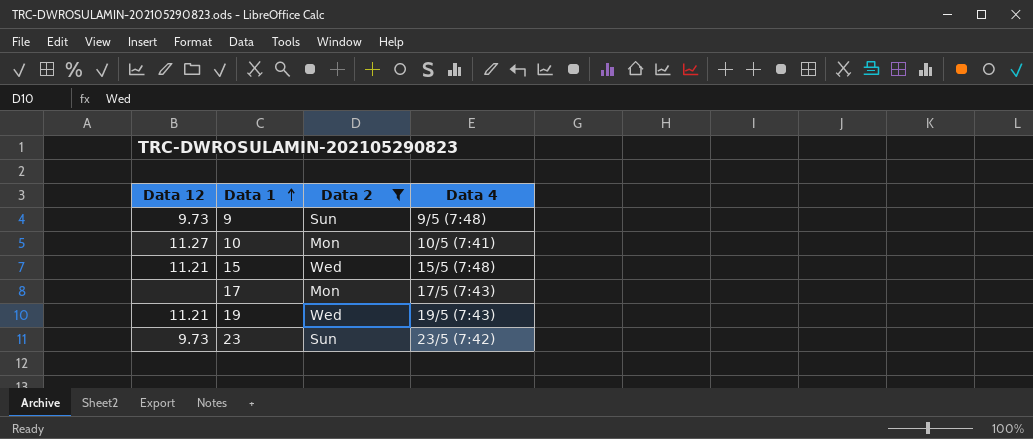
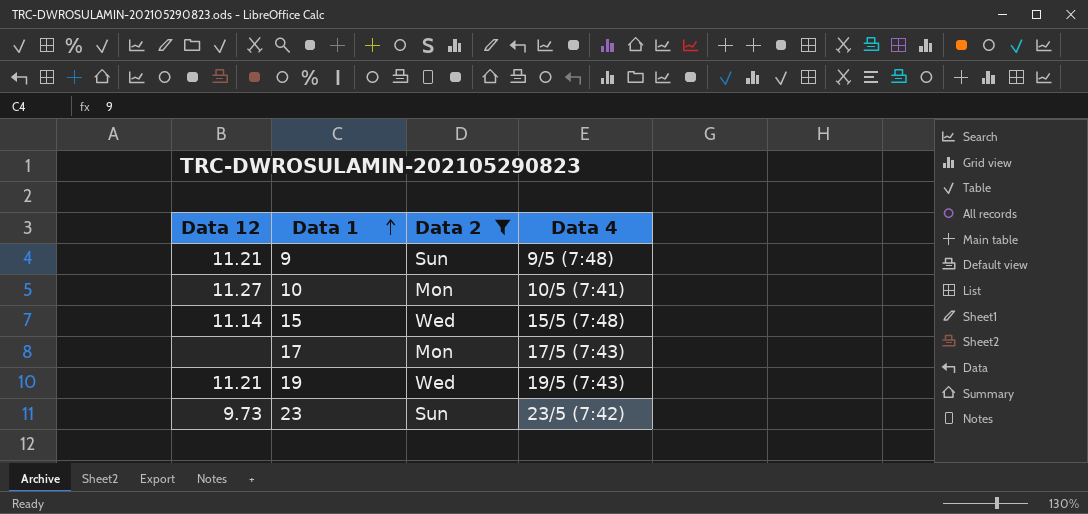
9 | Data 12: 9.73 -> 11.21
15 | Data 12: 11.21 -> 11.14

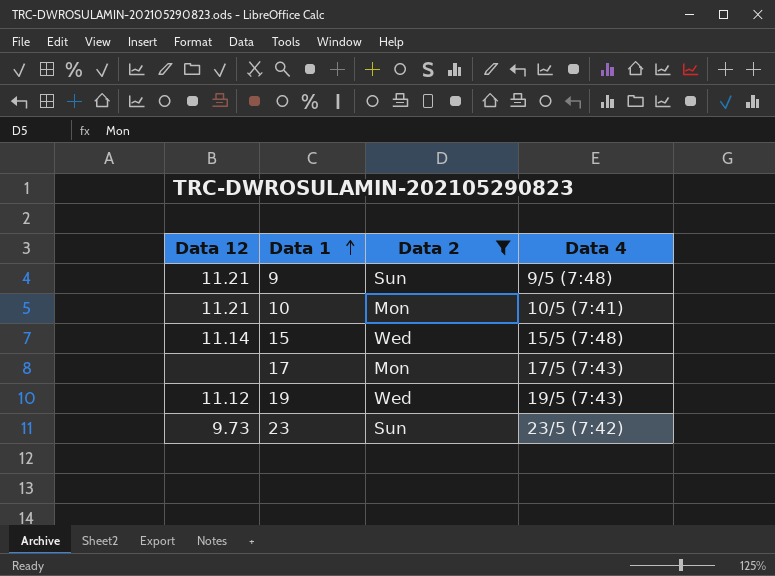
10 | Data 12: 11.27 -> 11.21
19 | Data 12: 11.21 -> 11.12

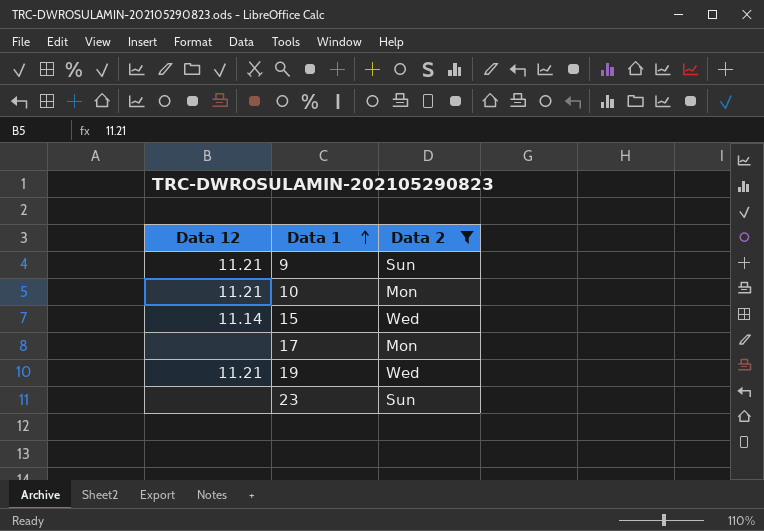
column Data 4 | position: 4 -> none
19 | Data 12: 11.12 -> 11.21
23 | Data 12: 9.73 -> none

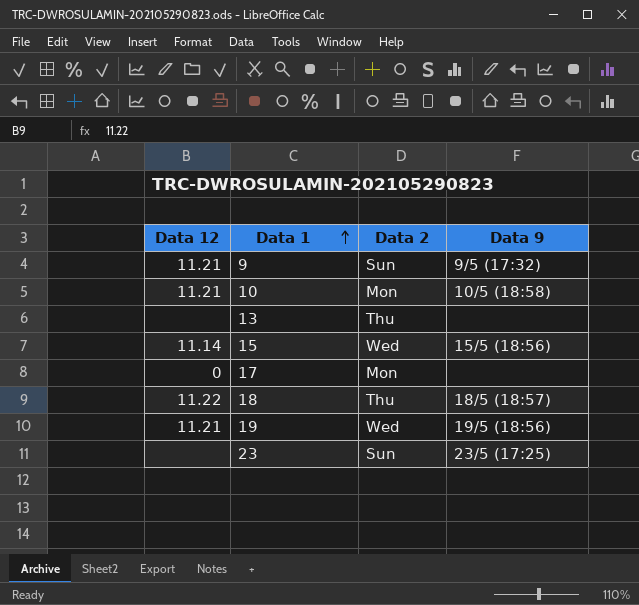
filter: Data 2 != Thu -> none
column Data 9 | position: none -> 4
17 | Data 12: none -> 0

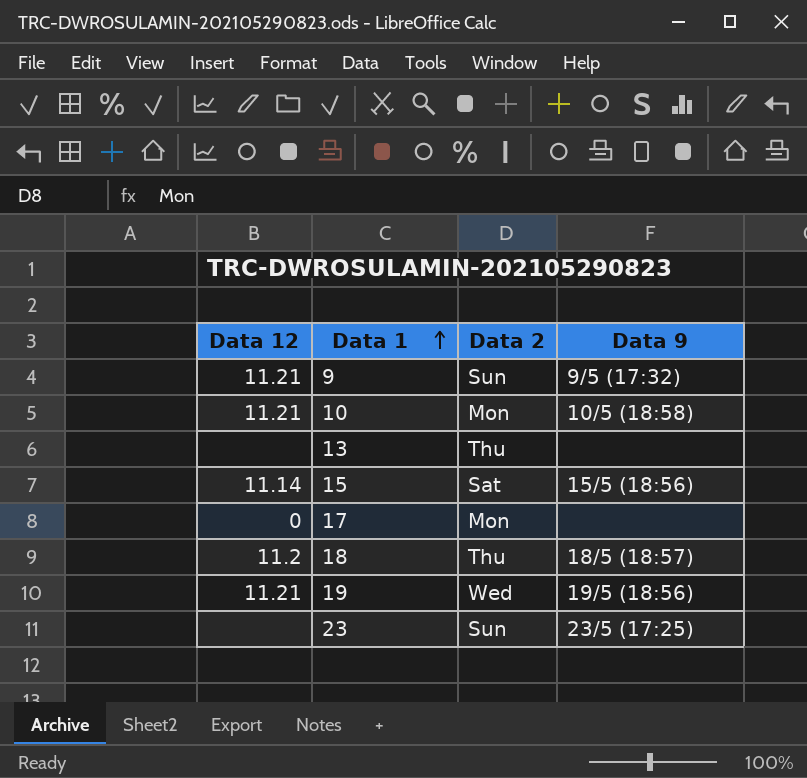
15 | Data 2: Wed -> Sat
18 | Data 12: 11.22 -> 11.2

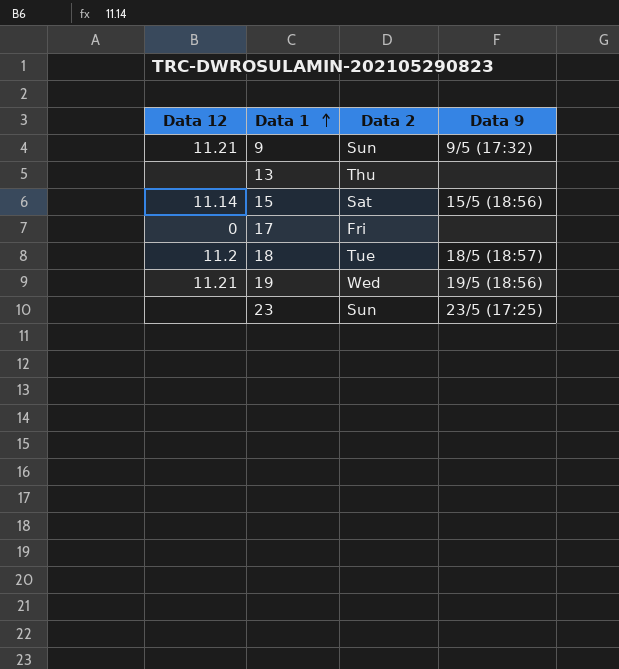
row 10: 11.21 | Mon | 10/5 (18:58) -> none
17 | Data 2: Mon -> Fri
18 | Data 2: Thu -> Tue

